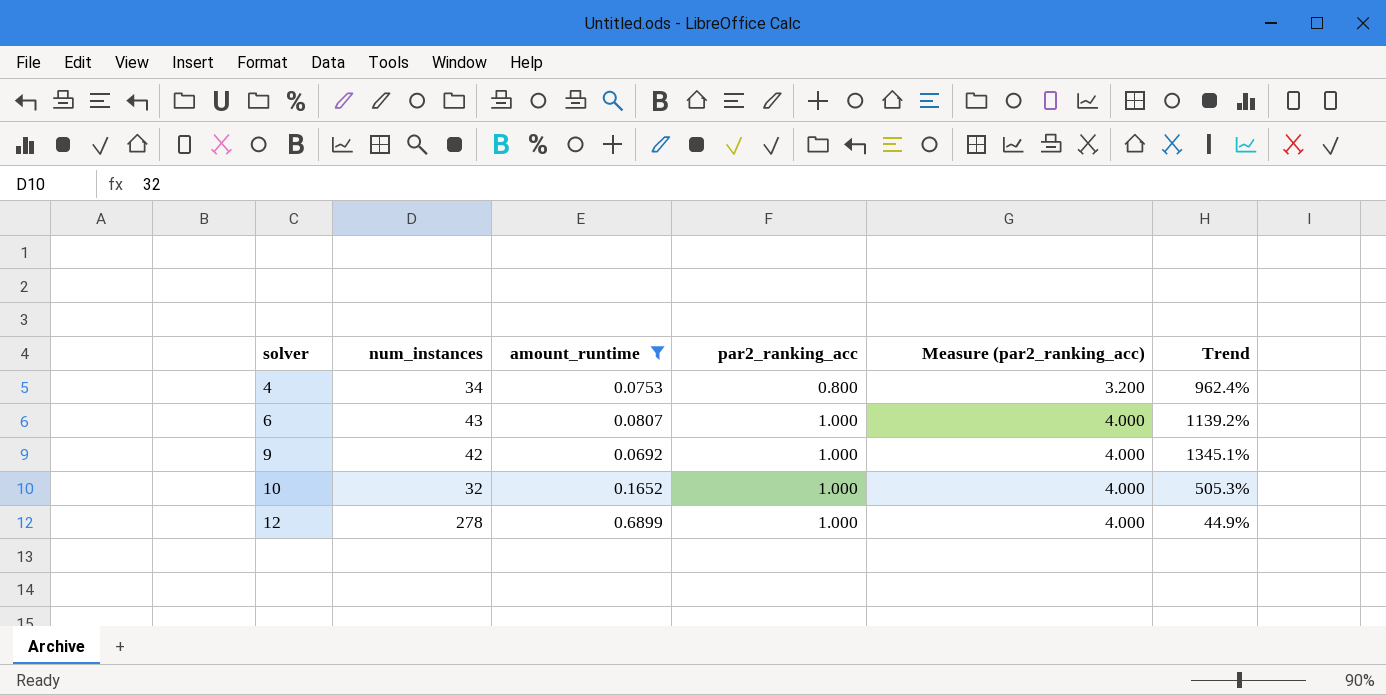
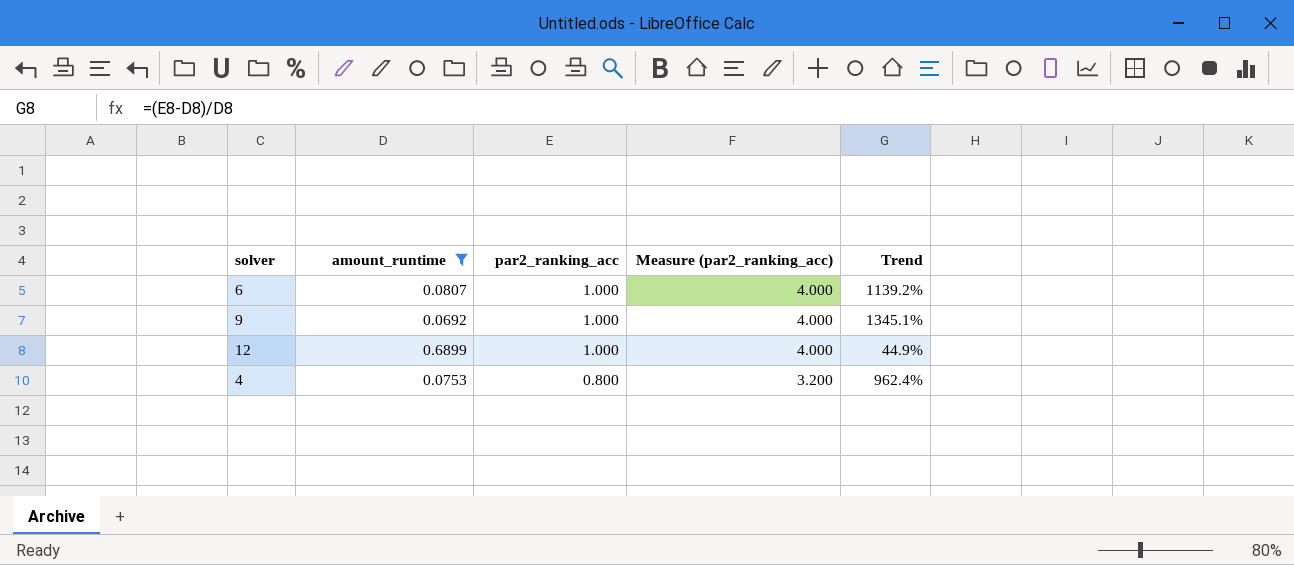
row order: solver ascending -> par2_ranking_acc descending
column num_instances | position: 2 -> none
row 10: 32 | 0.1652 | 1.000 | 4.000 | 505.3% -> none

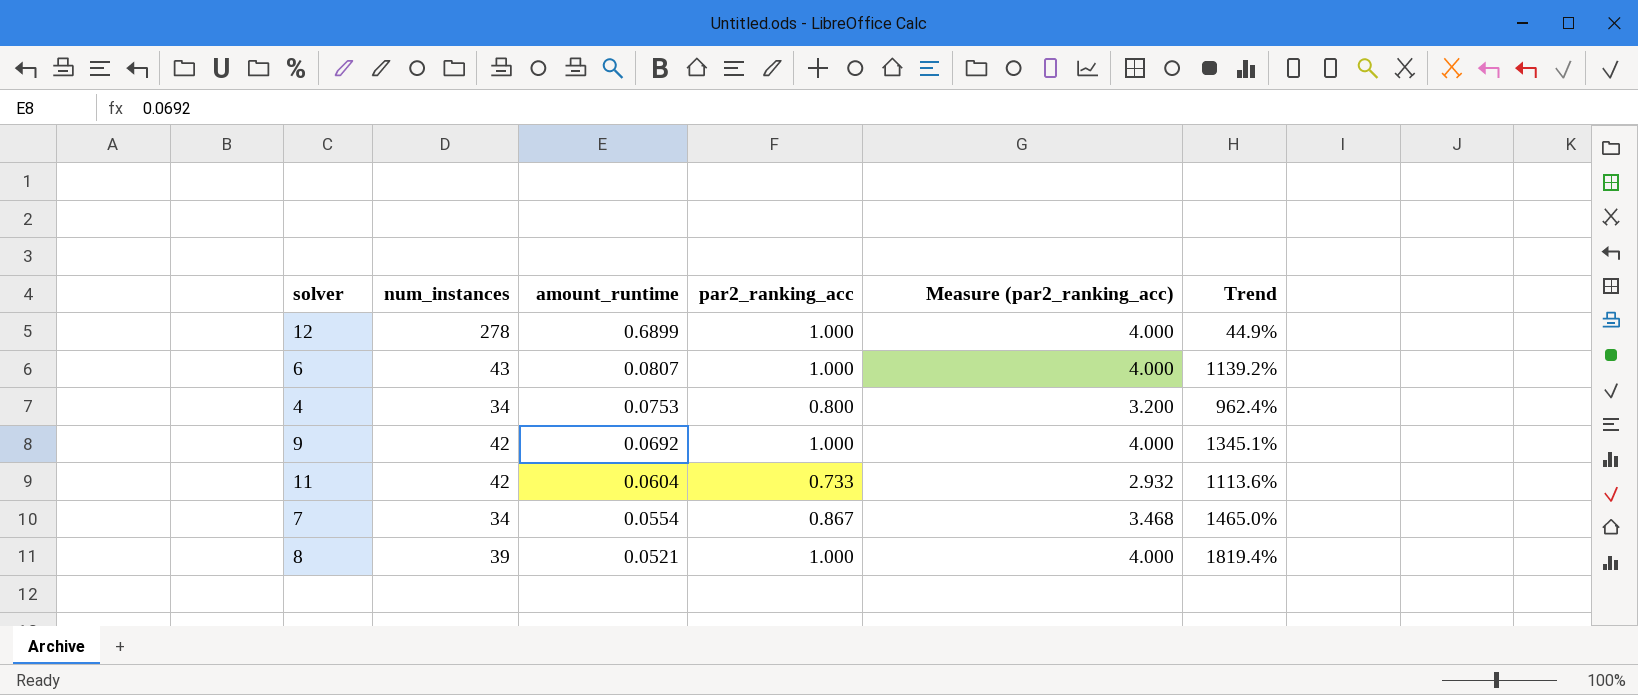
filter: amount_runtime >= 0.0692 -> none
row order: par2_ranking_acc descending -> amount_runtime descending
column num_instances | position: none -> 2

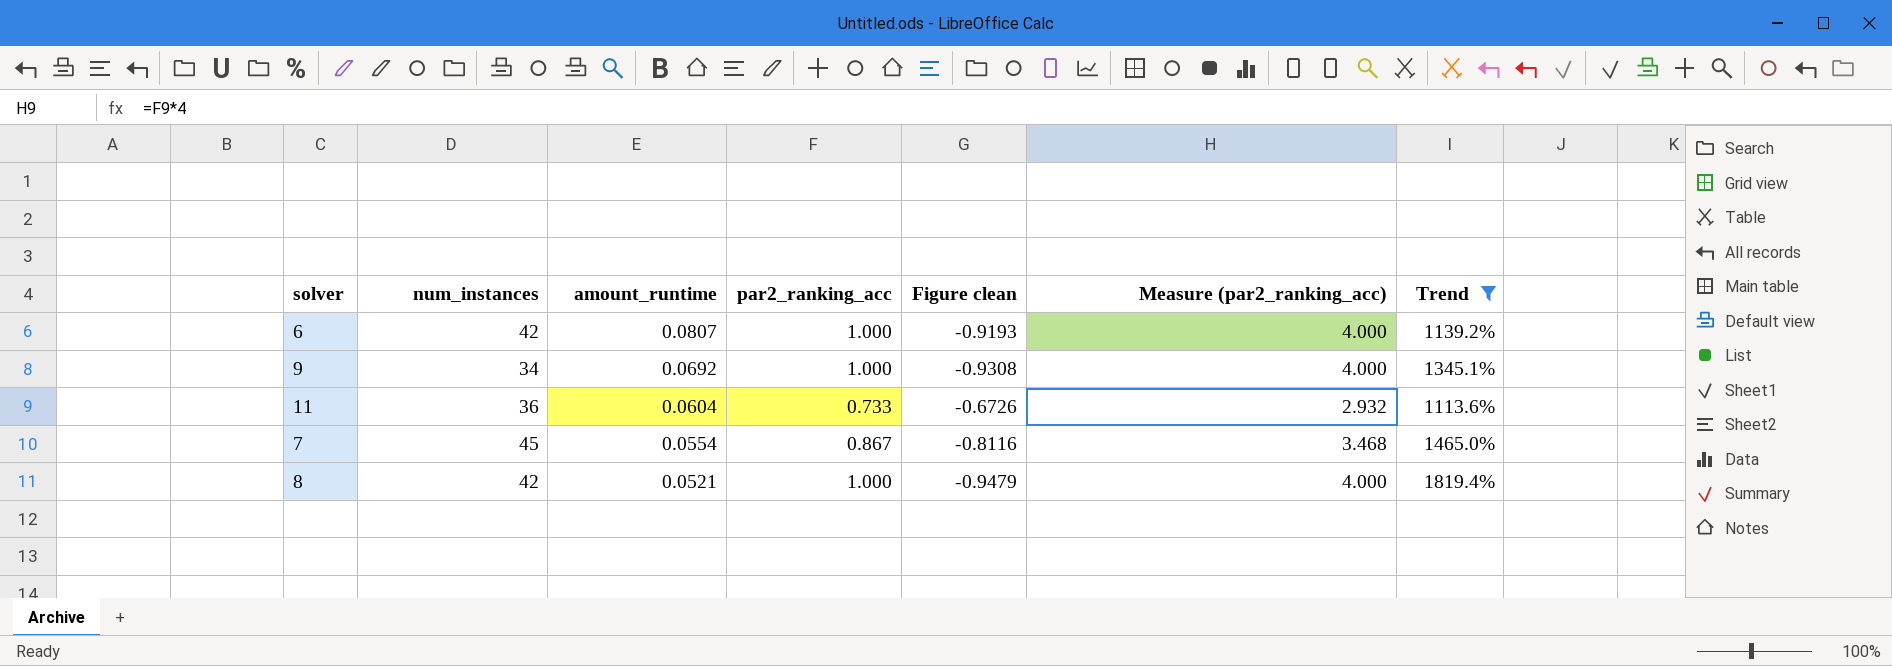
filter: none -> Trend >= 1113.6%
column Figure clean | formula: none -> [amount_runtime] - [par2_ranking_acc]
6 | num_instances: 43 -> 42
9 | num_instances: 42 -> 34
11 | num_instances: 42 -> 36
7 | num_instances: 34 -> 45
8 | num_instances: 39 -> 42

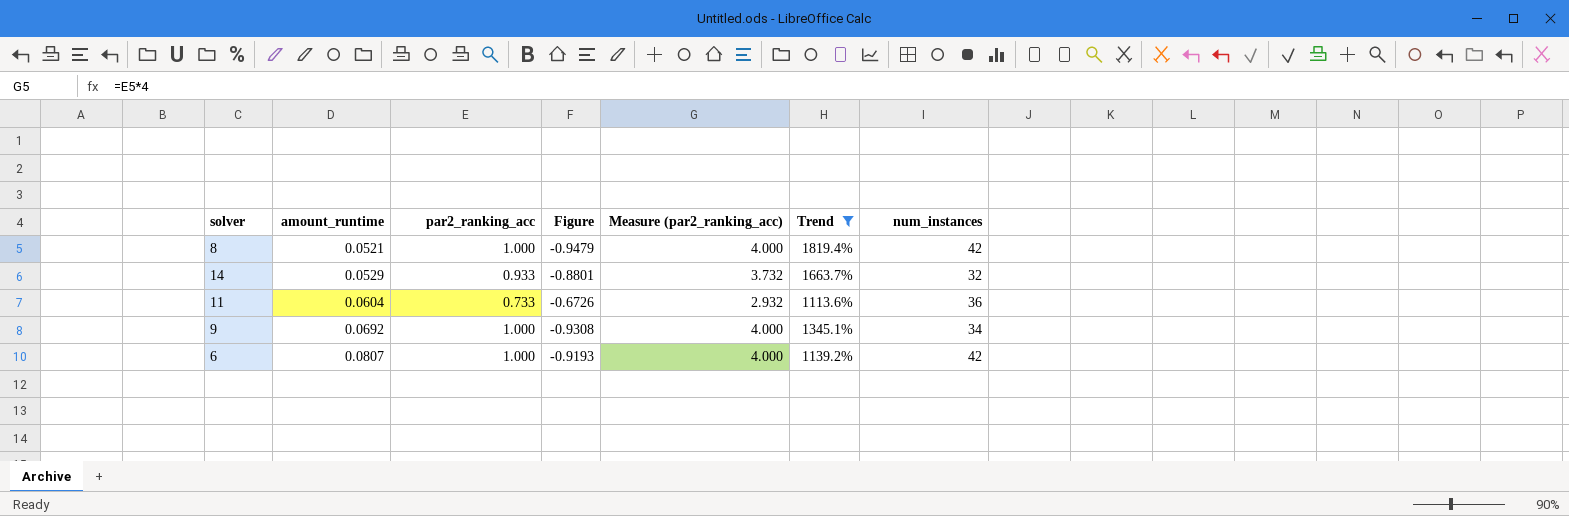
row order: amount_runtime descending -> amount_runtime ascending
column name: Figure clean -> Figure
column num_instances | position: 2 -> 7
row 7: 45 | 0.0554 | 0.867 | -0.8116 | 3.468 | 1465.0% -> none
row 14: none -> 0.0529 | 0.933 | -0.8801 | 3.732 | 1663.7% | 32

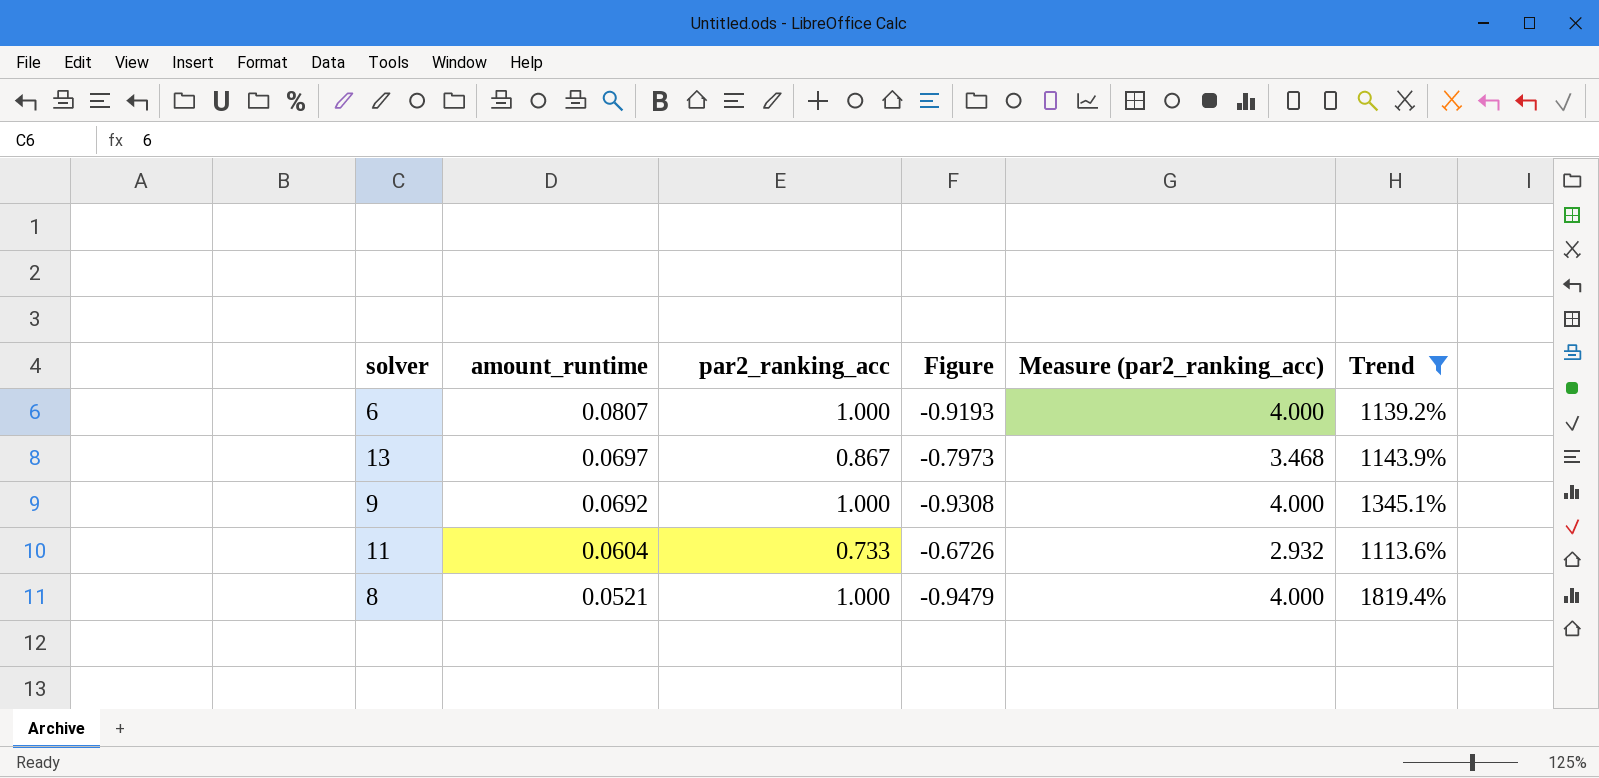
row order: amount_runtime ascending -> amount_runtime descending
column num_instances | position: 7 -> none
row 14: 0.0529 | 0.933 | -0.8801 | 3.732 | 1663.7% | 32 -> none
row 13: none -> 0.0697 | 0.867 | -0.7973 | 3.468 | 1143.9%

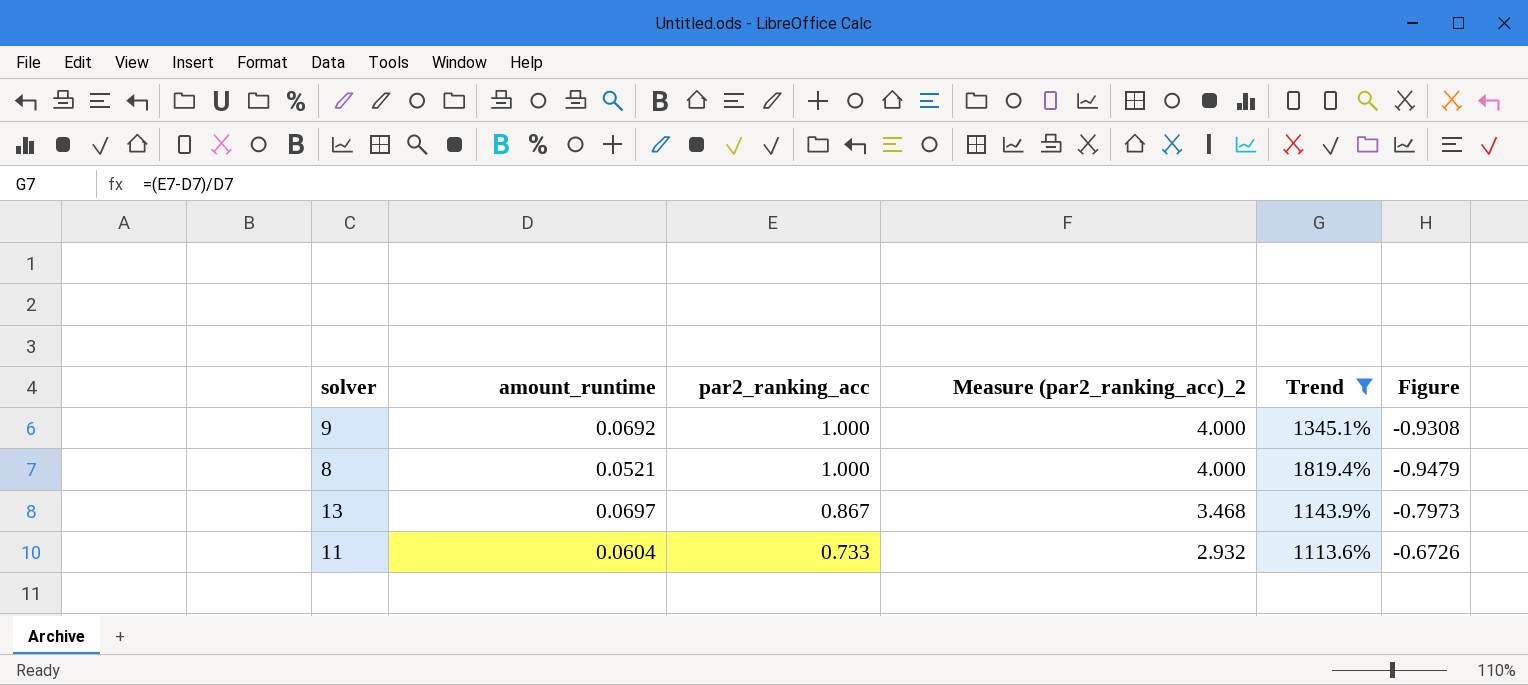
row order: amount_runtime descending -> par2_ranking_acc descending
column name: Measure (par2_ranking_acc) -> Measure (par2_ranking_acc)_2
column Figure | position: 4 -> 6
row 6: 0.0807 | 1.000 | -0.9193 | 4.000 | 1139.2% -> none

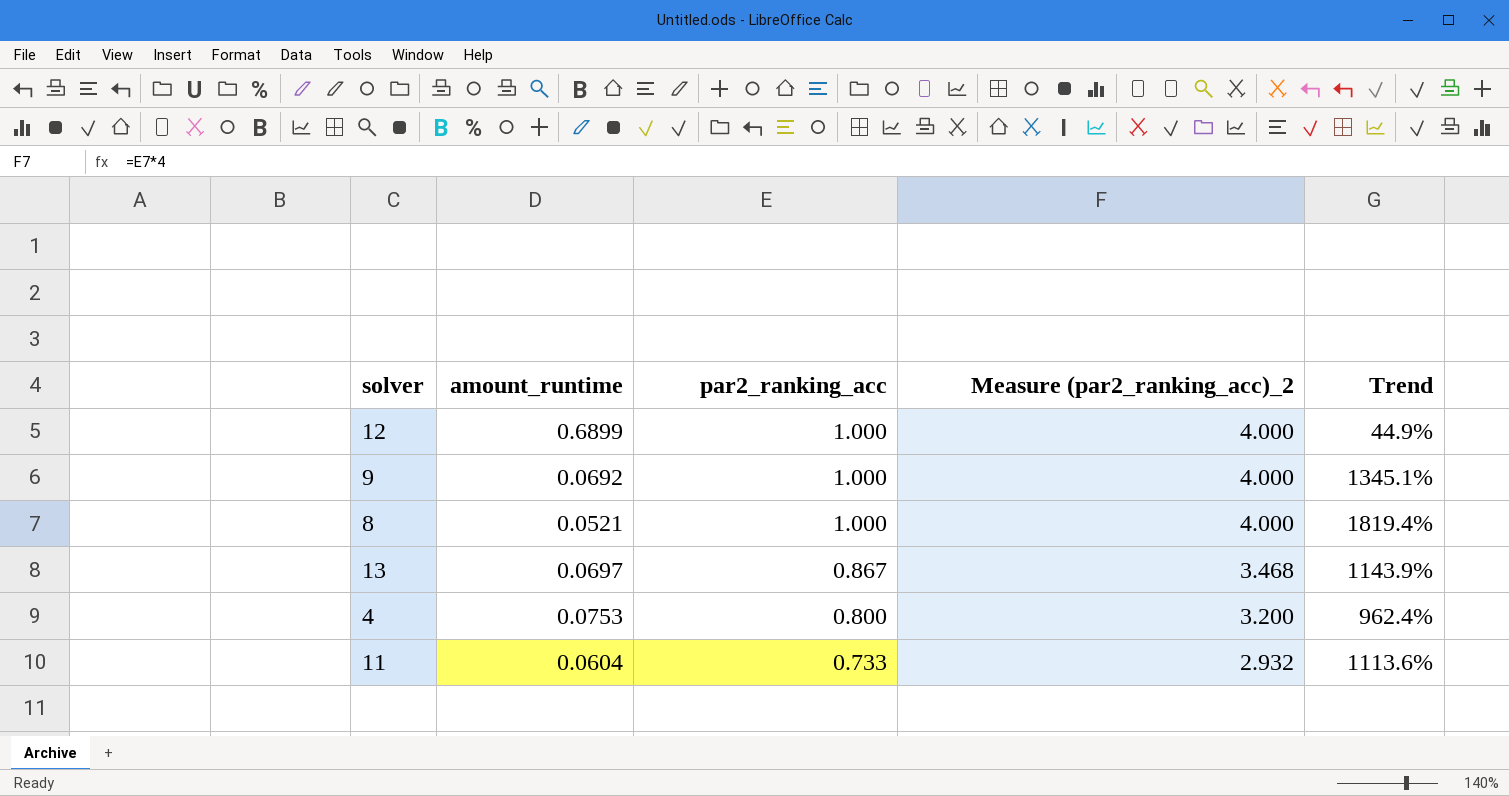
filter: Trend >= 1113.6% -> none
column Figure | formula: [amount_runtime] - [par2_ranking_acc] -> none

